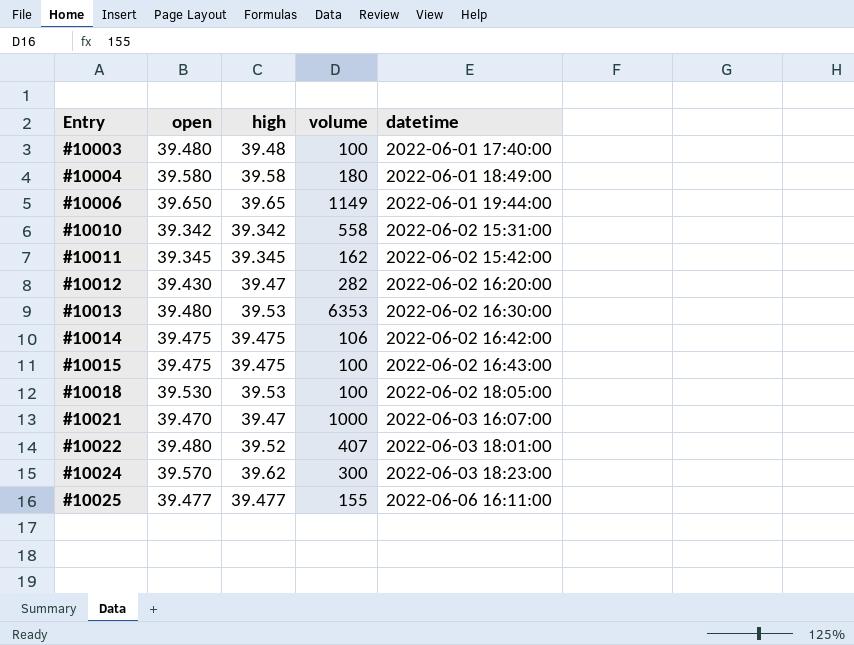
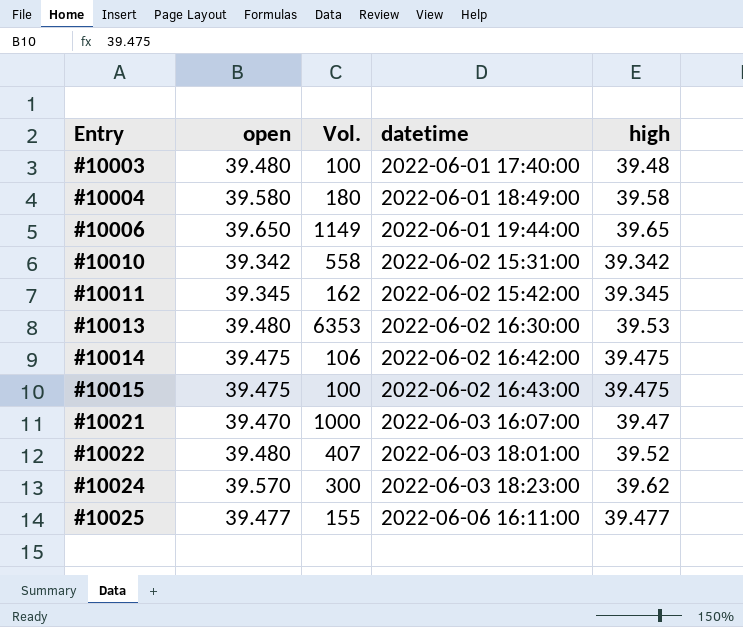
column name: volume -> Vol.
column high | position: 3 -> 5
row #10012: 39.430 | 39.47 | 282 | 2022-06-02 16:20:00 -> none
row #10018: 39.530 | 39.53 | 100 | 2022-06-02 18:05:00 -> none

